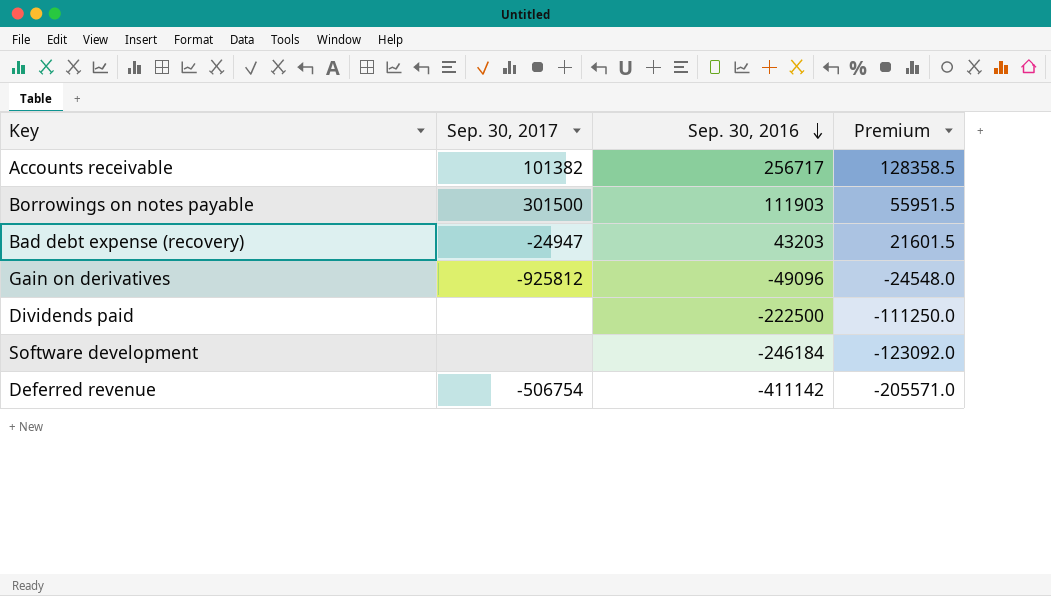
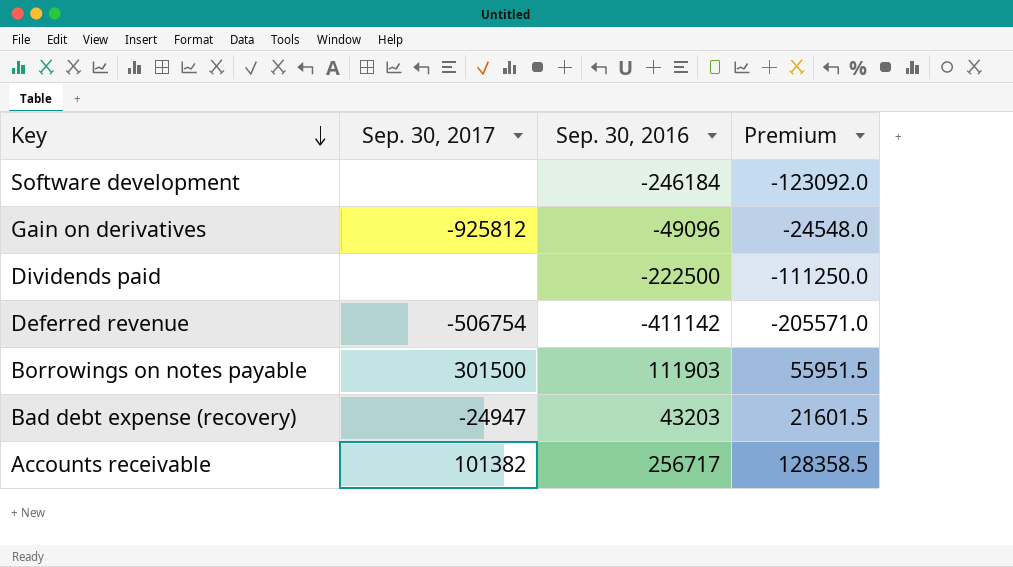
row order: Sep. 30, 2016 descending -> Key descending

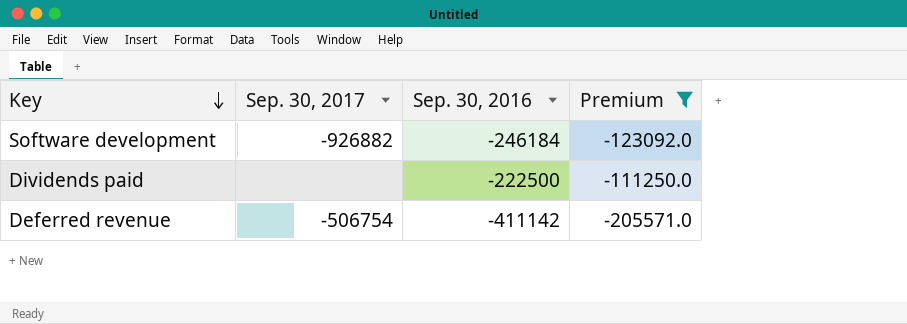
filter: none -> Premium <= -111250.0
Software development | Sep. 30, 2017: none -> -926882

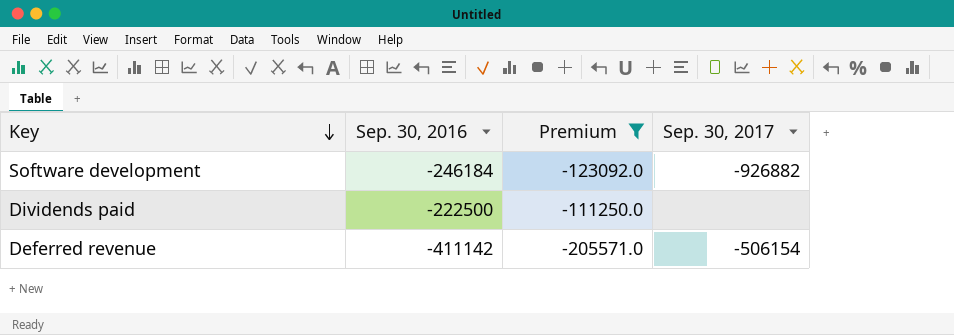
column Sep. 30, 2017 | position: 2 -> 4
Deferred revenue | Sep. 30, 2017: -506754 -> -506154

